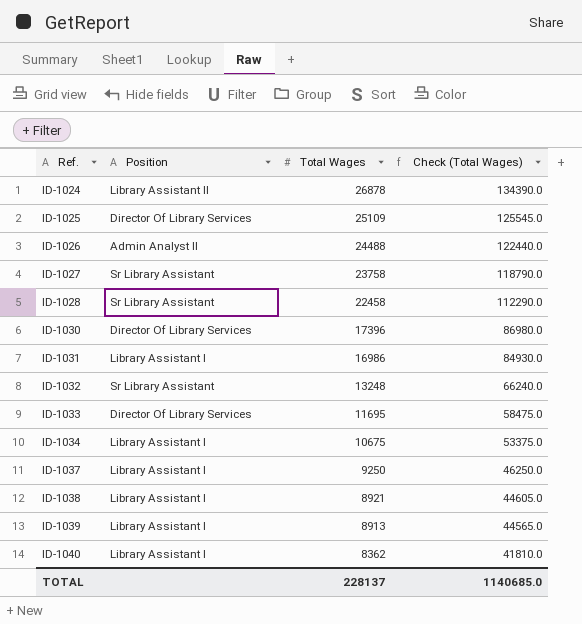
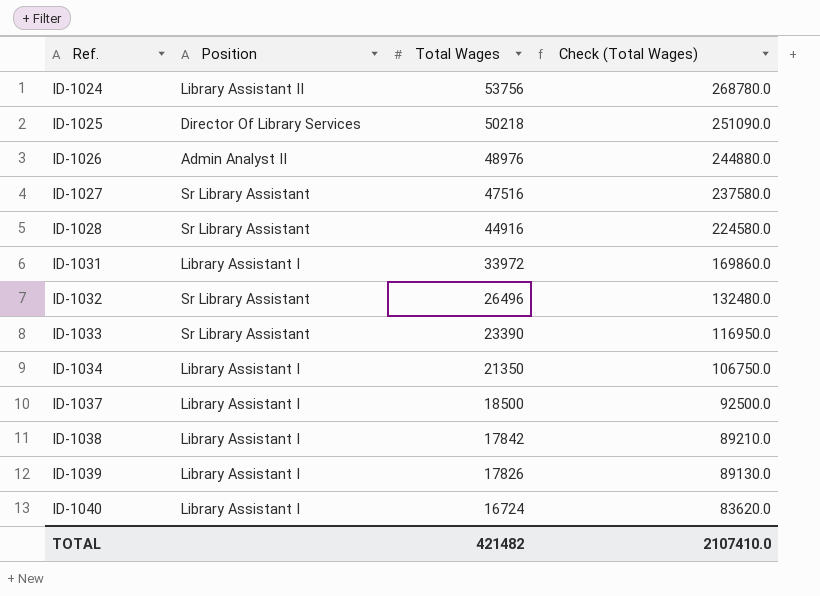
row ID-1030: Director Of Library Services | 17396 | 86980.0 -> none
ID-1024 | Total Wages: 26878 -> 53756
ID-1024 | Check (Total Wages): 134390.0 -> 268780.0
ID-1025 | Total Wages: 25109 -> 50218
ID-1025 | Check (Total Wages): 125545.0 -> 251090.0
ID-1026 | Total Wages: 24488 -> 48976
ID-1026 | Check (Total Wages): 122440.0 -> 244880.0
ID-1027 | Total Wages: 23758 -> 47516
ID-1027 | Check (Total Wages): 118790.0 -> 237580.0
ID-1028 | Total Wages: 22458 -> 44916
ID-1028 | Check (Total Wages): 112290.0 -> 224580.0
ID-1031 | Total Wages: 16986 -> 33972
ID-1031 | Check (Total Wages): 84930.0 -> 169860.0
ID-1032 | Total Wages: 13248 -> 26496
ID-1032 | Check (Total Wages): 66240.0 -> 132480.0
ID-1033 | Position: Director Of Library Services -> Sr Library Assistant
ID-1033 | Total Wages: 11695 -> 23390
ID-1033 | Check (Total Wages): 58475.0 -> 116950.0
ID-1034 | Total Wages: 10675 -> 21350
ID-1034 | Check (Total Wages): 53375.0 -> 106750.0
ID-1037 | Total Wages: 9250 -> 18500
ID-1037 | Check (Total Wages): 46250.0 -> 92500.0
ID-1038 | Total Wages: 8921 -> 17842
ID-1038 | Check (Total Wages): 44605.0 -> 89210.0
ID-1039 | Total Wages: 8913 -> 17826
ID-1039 | Check (Total Wages): 44565.0 -> 89130.0
ID-1040 | Total Wages: 8362 -> 16724
ID-1040 | Check (Total Wages): 41810.0 -> 83620.0
TOTAL | Total Wages: 228137 -> 421482
TOTAL | Check (Total Wages): 1140685.0 -> 2107410.0

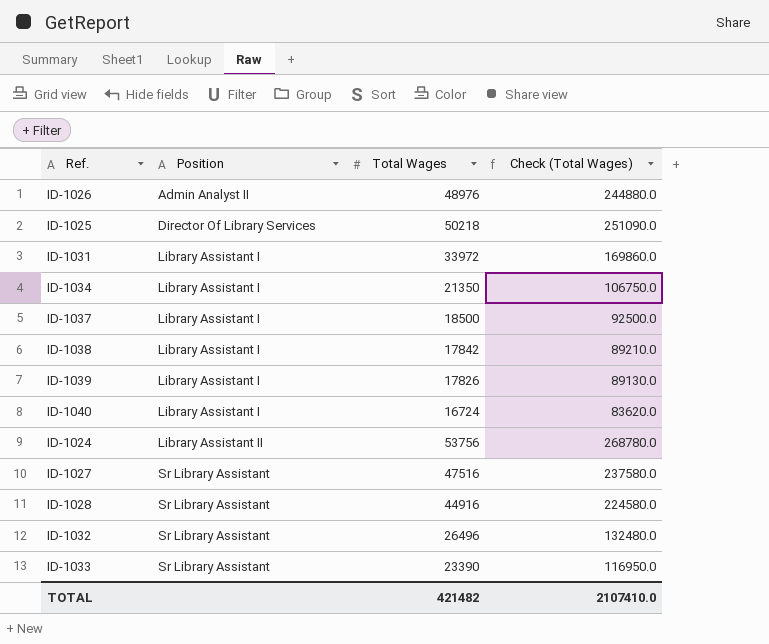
row order: Ref. ascending -> Position ascending

